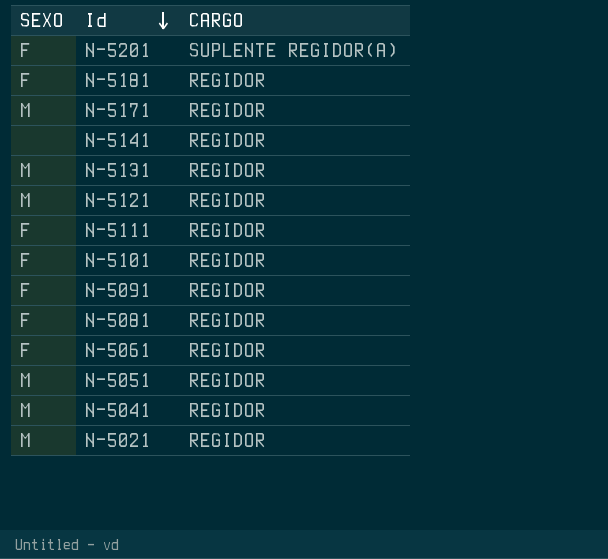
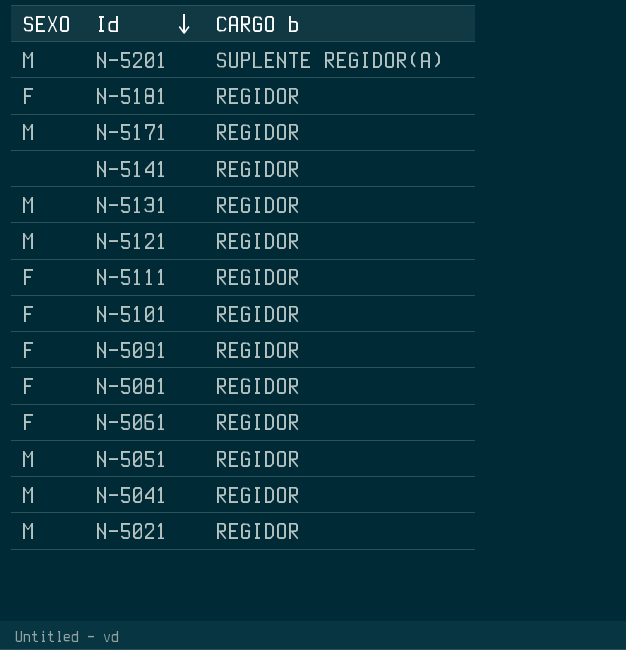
column name: CARGO -> CARGO b
N-5201 | SEXO: F -> M

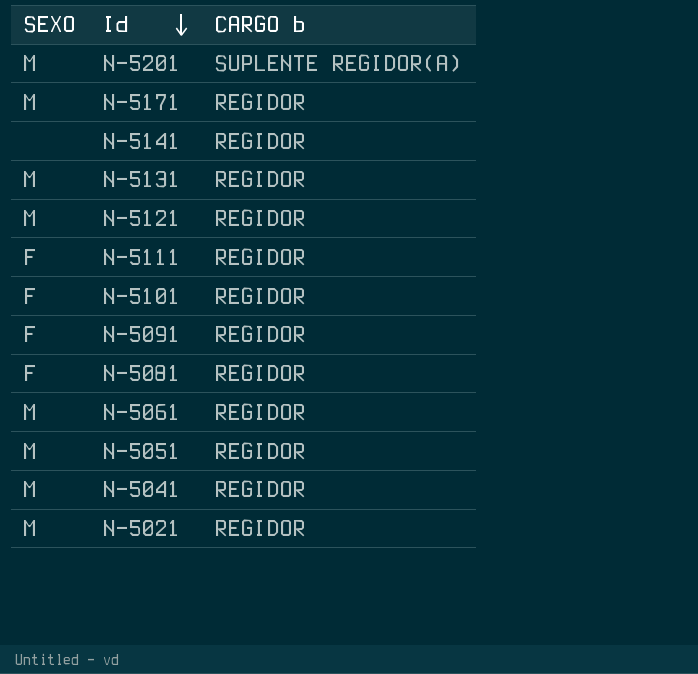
row N-5181: F | REGIDOR -> none
N-5061 | SEXO: F -> M

